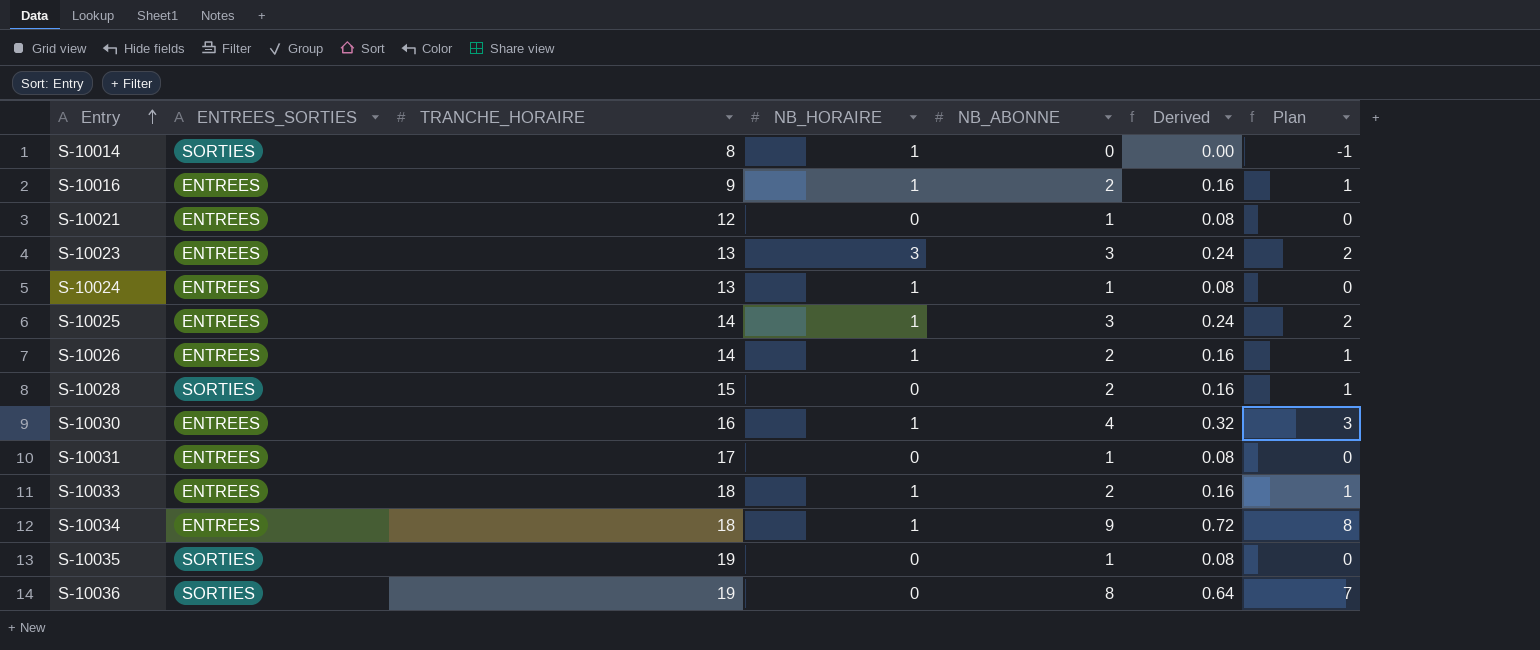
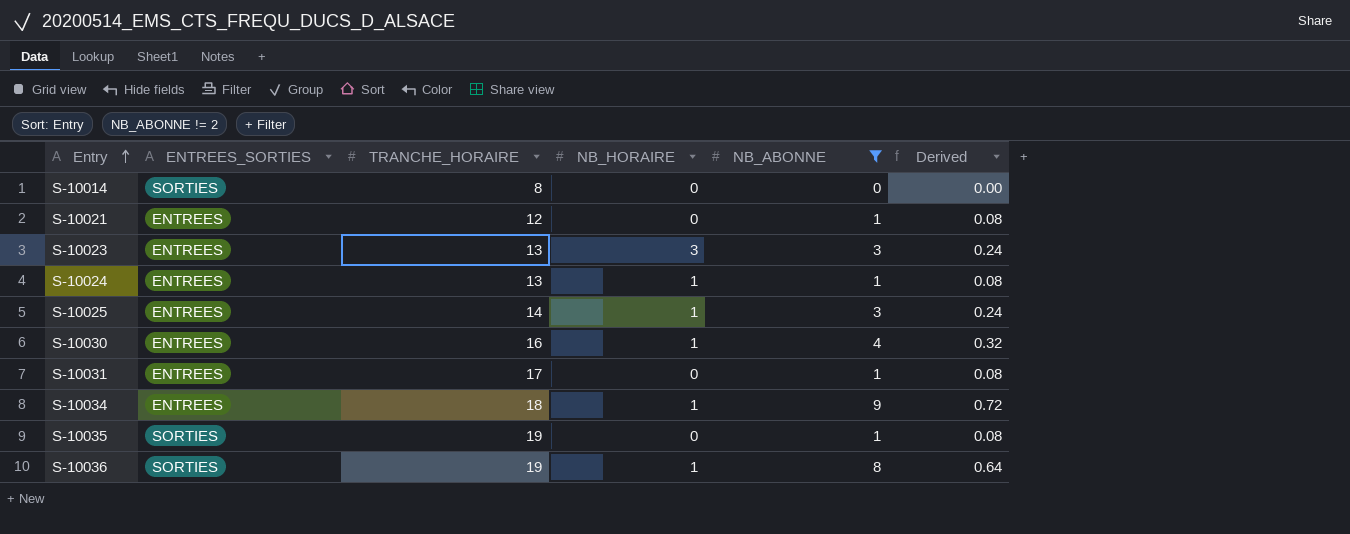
filter: none -> NB_ABONNE != 2
column Plan | formula: [NB_ABONNE] - 1 -> none
S-10014 | NB_HORAIRE: 1 -> 0
S-10036 | NB_HORAIRE: 0 -> 1

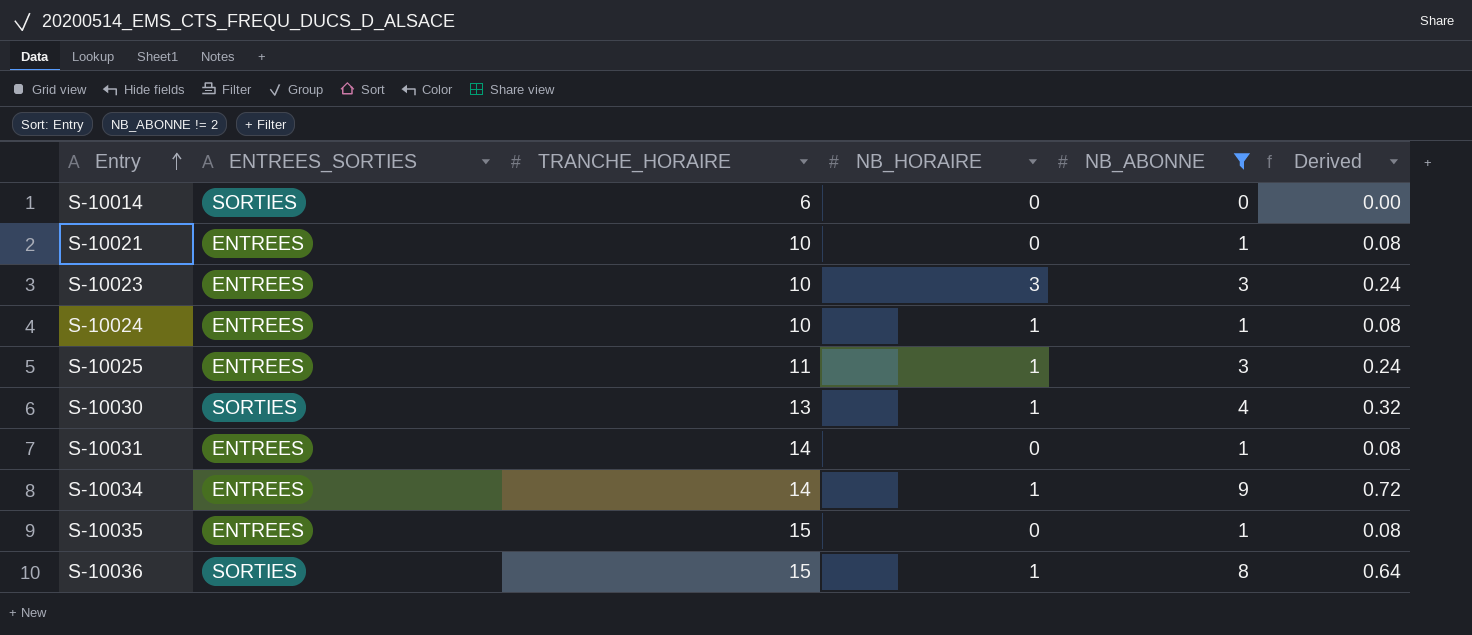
S-10014 | TRANCHE_HORAIRE: 8 -> 6
S-10021 | TRANCHE_HORAIRE: 12 -> 10
S-10023 | TRANCHE_HORAIRE: 13 -> 10
S-10024 | TRANCHE_HORAIRE: 13 -> 10
S-10025 | TRANCHE_HORAIRE: 14 -> 11
S-10030 | ENTREES_SORTIES: ENTREES -> SORTIES
S-10030 | TRANCHE_HORAIRE: 16 -> 13
S-10031 | TRANCHE_HORAIRE: 17 -> 14
S-10034 | TRANCHE_HORAIRE: 18 -> 14
S-10035 | ENTREES_SORTIES: SORTIES -> ENTREES
S-10035 | TRANCHE_HORAIRE: 19 -> 15
S-10036 | TRANCHE_HORAIRE: 19 -> 15

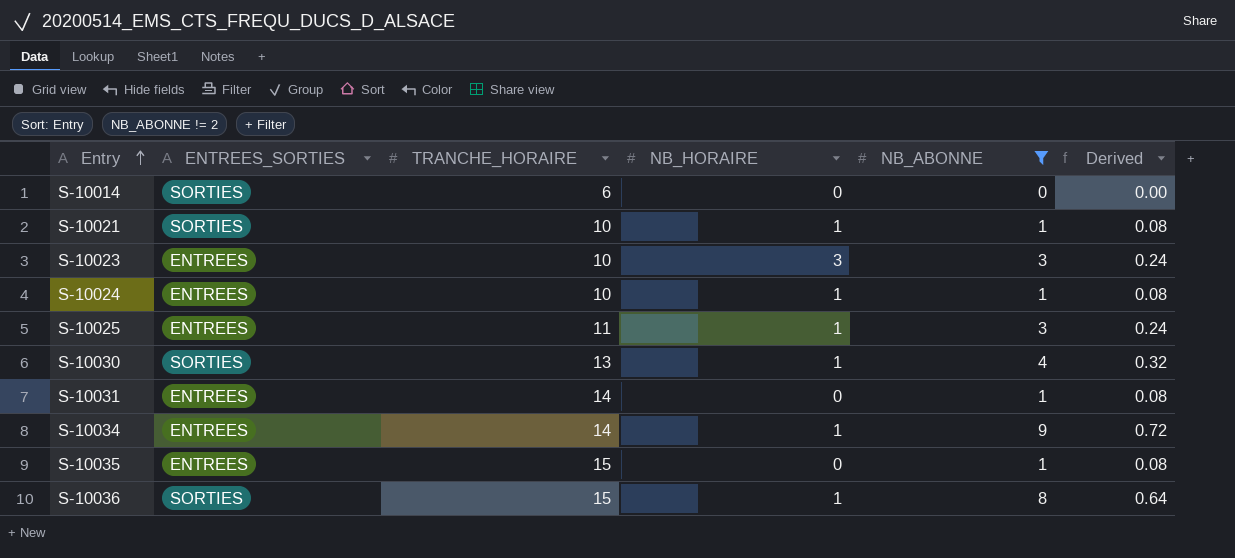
S-10021 | ENTREES_SORTIES: ENTREES -> SORTIES
S-10021 | NB_HORAIRE: 0 -> 1

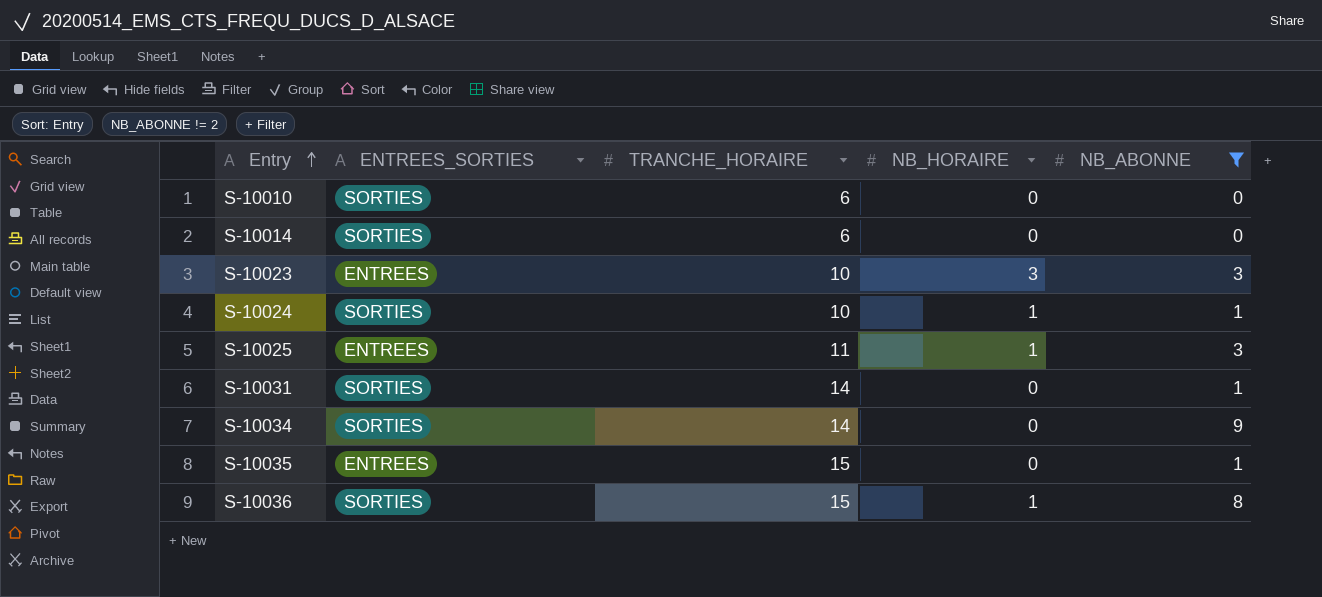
column Derived | formula: [NB_ABONNE] * 0.08 -> none
row S-10021: SORTIES | 10 | 1 | 1 | 0.08 -> none
row S-10030: SORTIES | 13 | 1 | 4 | 0.32 -> none
row S-10010: none -> SORTIES | 6 | 0 | 0
S-10024 | ENTREES_SORTIES: ENTREES -> SORTIES
S-10031 | ENTREES_SORTIES: ENTREES -> SORTIES
S-10034 | ENTREES_SORTIES: ENTREES -> SORTIES
S-10034 | NB_HORAIRE: 1 -> 0

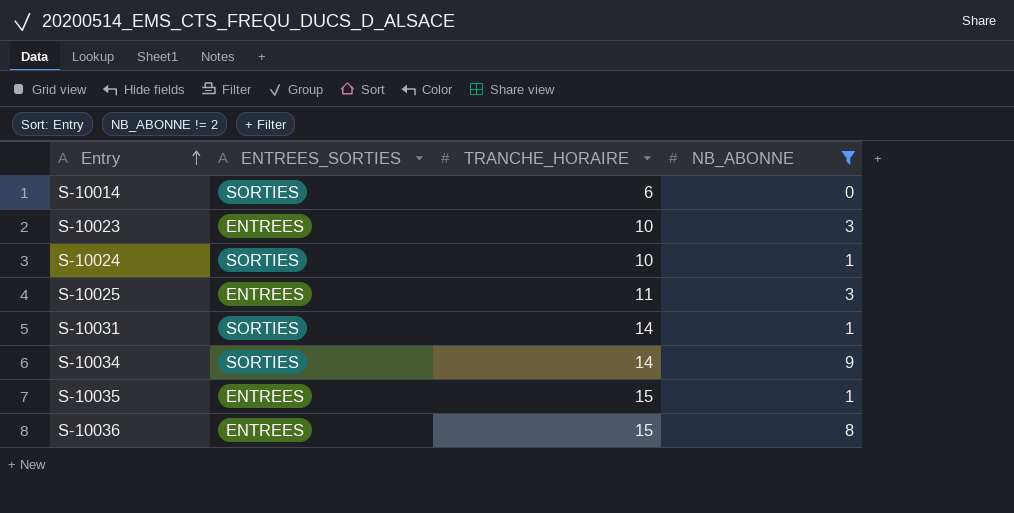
column NB_HORAIRE | position: 4 -> none
row S-10010: SORTIES | 6 | 0 | 0 -> none
S-10036 | ENTREES_SORTIES: SORTIES -> ENTREES

